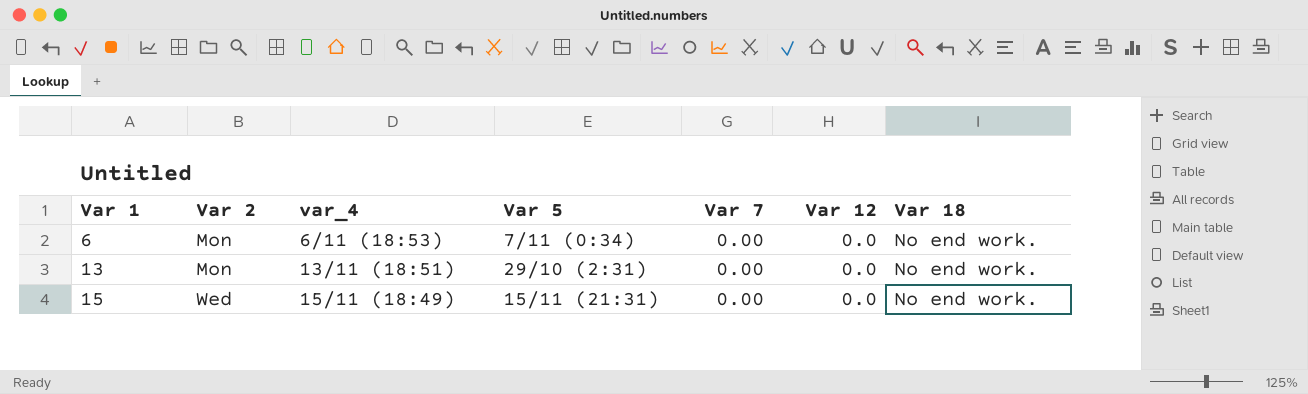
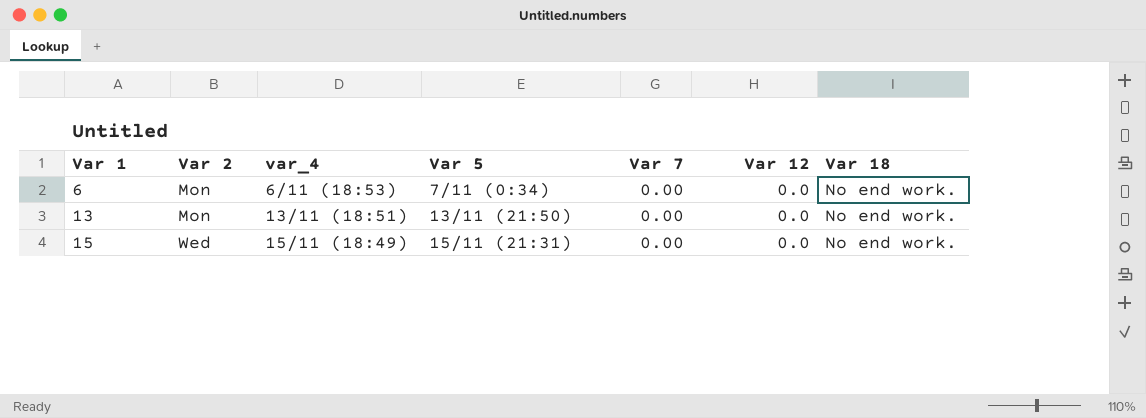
13 | Var 5: 29/10 (2:31) -> 13/11 (21:50)

